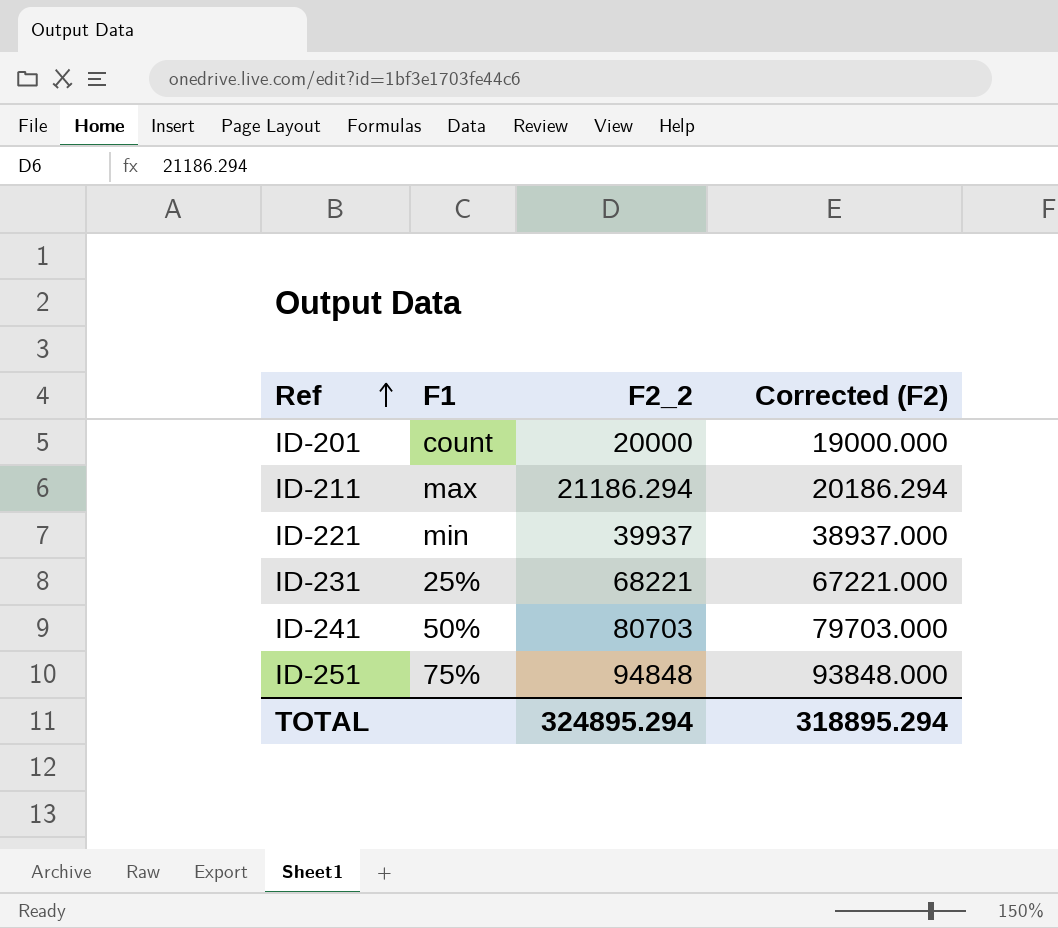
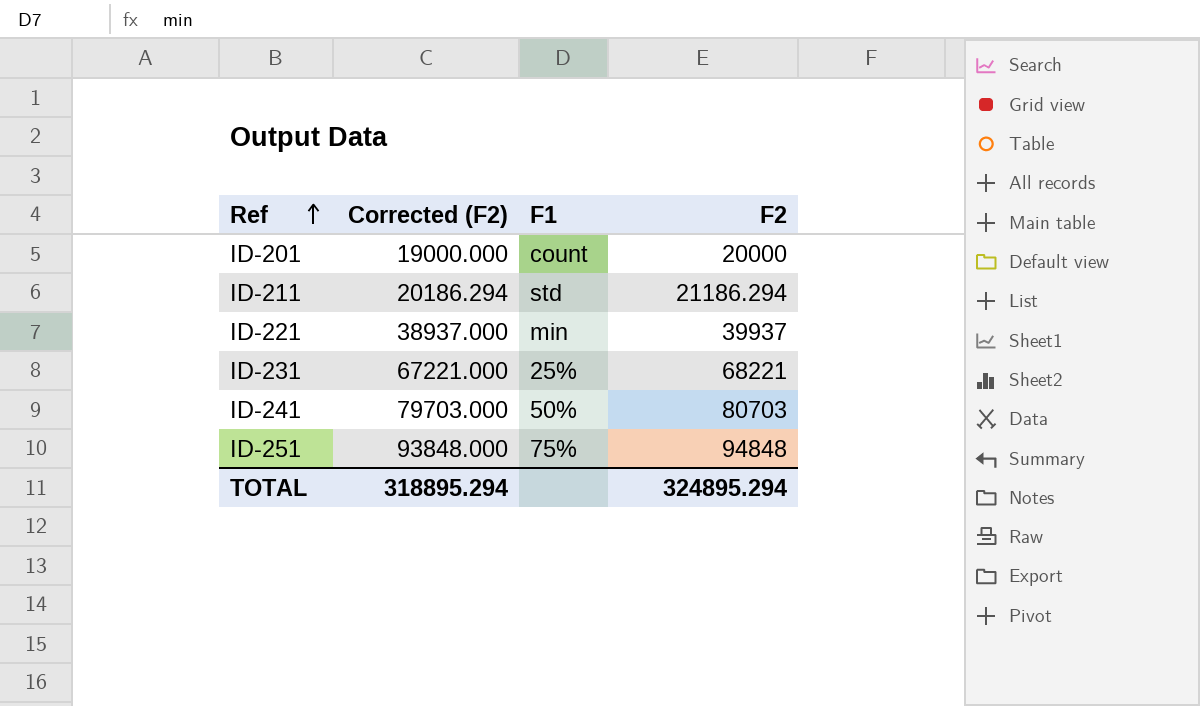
column Corrected (F2) | position: 4 -> 2
column name: F2_2 -> F2
ID-211 | F1: max -> std

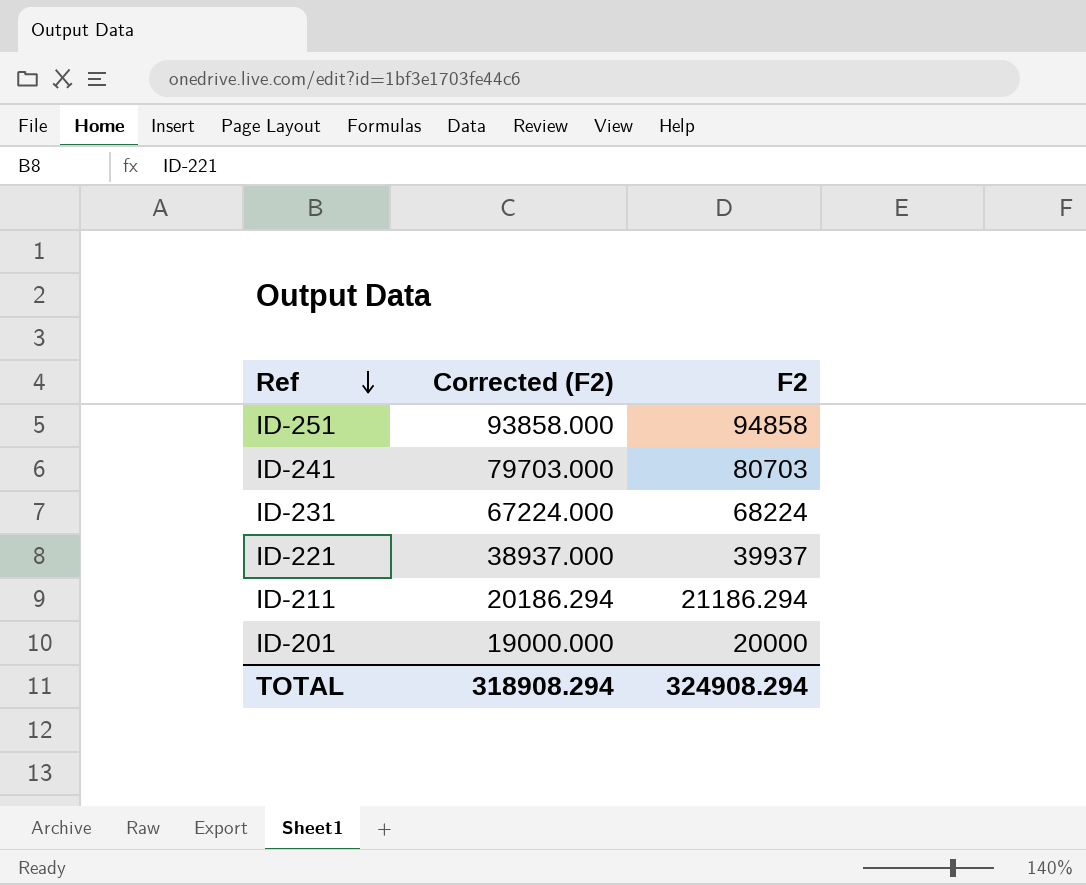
row order: Ref ascending -> Ref descending
column F1 | position: 3 -> none
ID-251 | Corrected (F2): 93848.000 -> 93858.000
ID-251 | F2: 94848 -> 94858
ID-231 | Corrected (F2): 67221.000 -> 67224.000
ID-231 | F2: 68221 -> 68224
TOTAL | Corrected (F2): 318895.294 -> 318908.294
TOTAL | F2: 324895.294 -> 324908.294

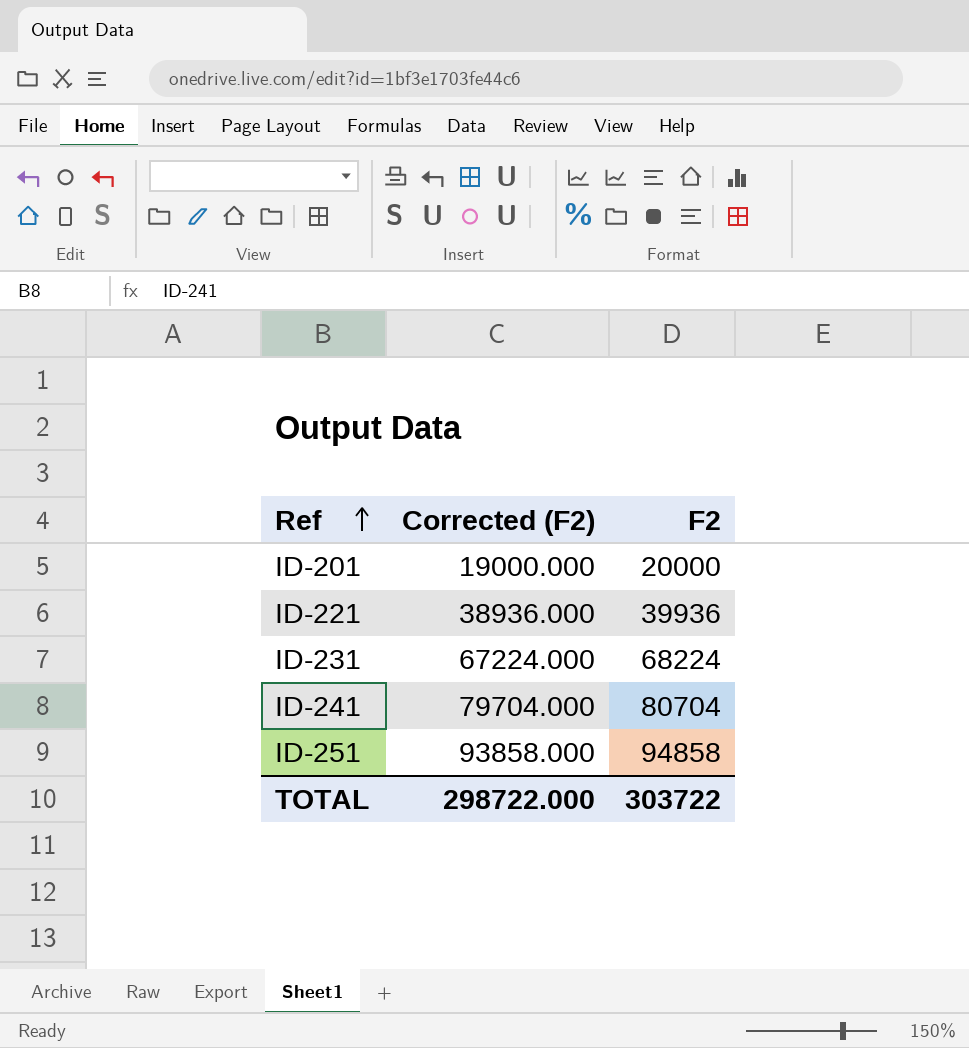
row order: Ref descending -> Ref ascending
row ID-211: 20186.294 | 21186.294 -> none
ID-221 | Corrected (F2): 38937.000 -> 38936.000
ID-221 | F2: 39937 -> 39936
ID-241 | Corrected (F2): 79703.000 -> 79704.000
ID-241 | F2: 80703 -> 80704
TOTAL | Corrected (F2): 318908.294 -> 298722.000
TOTAL | F2: 324908.294 -> 303722

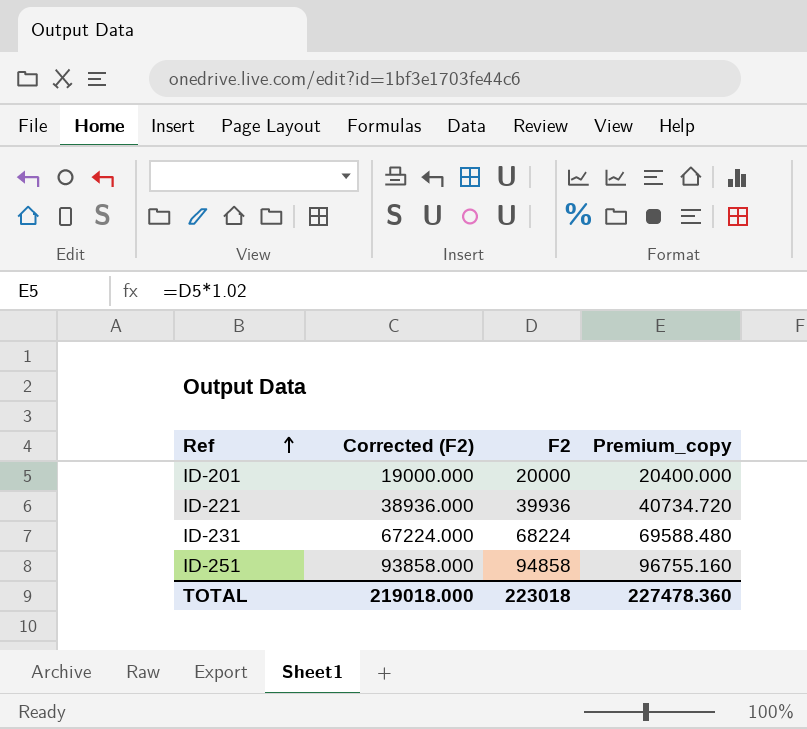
column Premium_copy | formula: none -> [F2] * 1.02
row ID-241: 79704.000 | 80704 -> none
TOTAL | Corrected (F2): 298722.000 -> 219018.000
TOTAL | F2: 303722 -> 223018

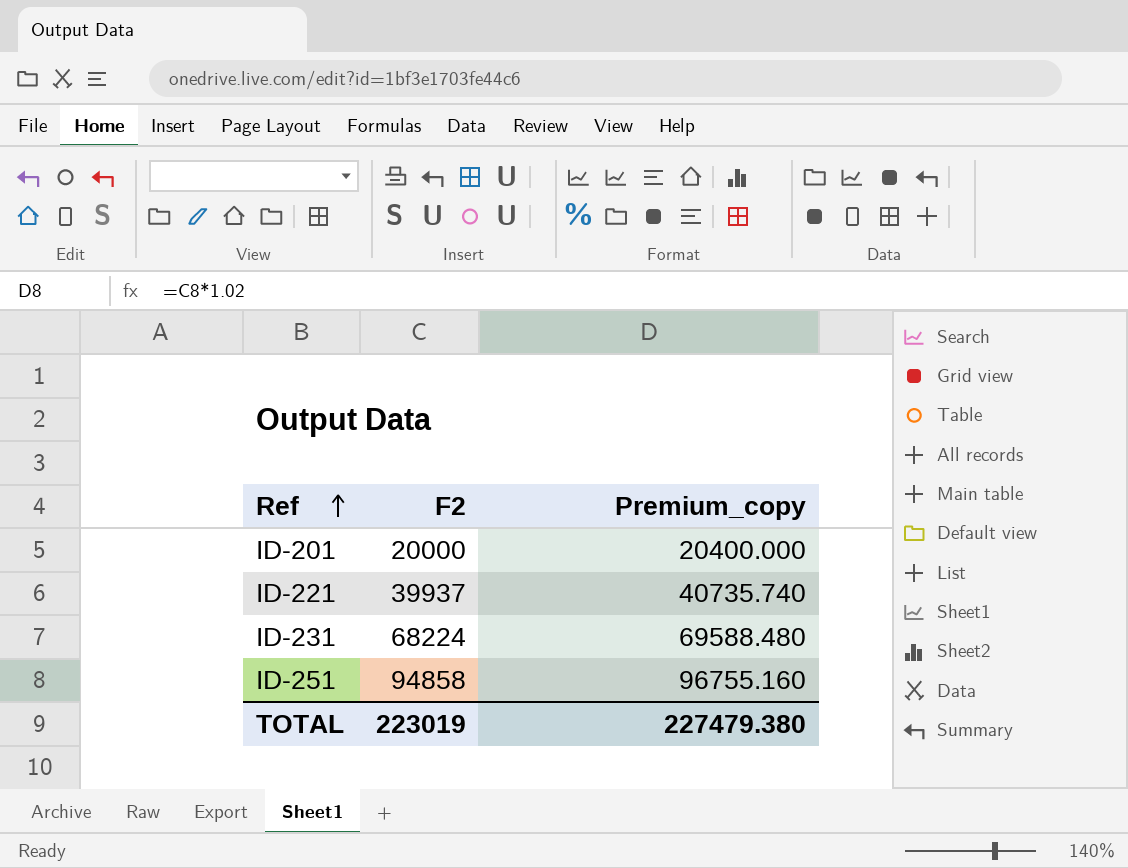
column Corrected (F2) | formula: [F2] - 1000 -> none
ID-221 | F2: 39936 -> 39937
ID-221 | Premium_copy: 40734.720 -> 40735.740
TOTAL | F2: 223018 -> 223019
TOTAL | Premium_copy: 227478.360 -> 227479.380

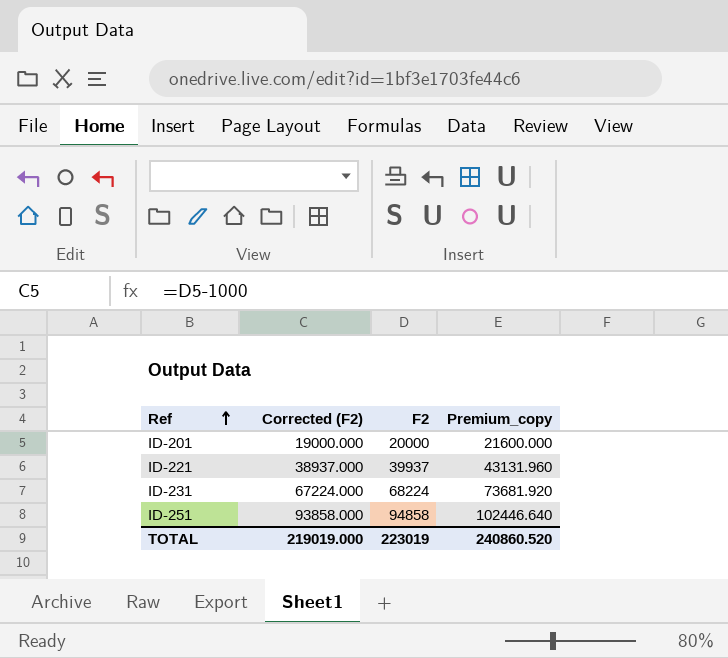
column Corrected (F2) | formula: none -> [F2] - 1000
column Premium_copy | formula: [F2] * 1.02 -> [F2] * 1.08
TOTAL | Premium_copy: 227479.380 -> 240860.520

